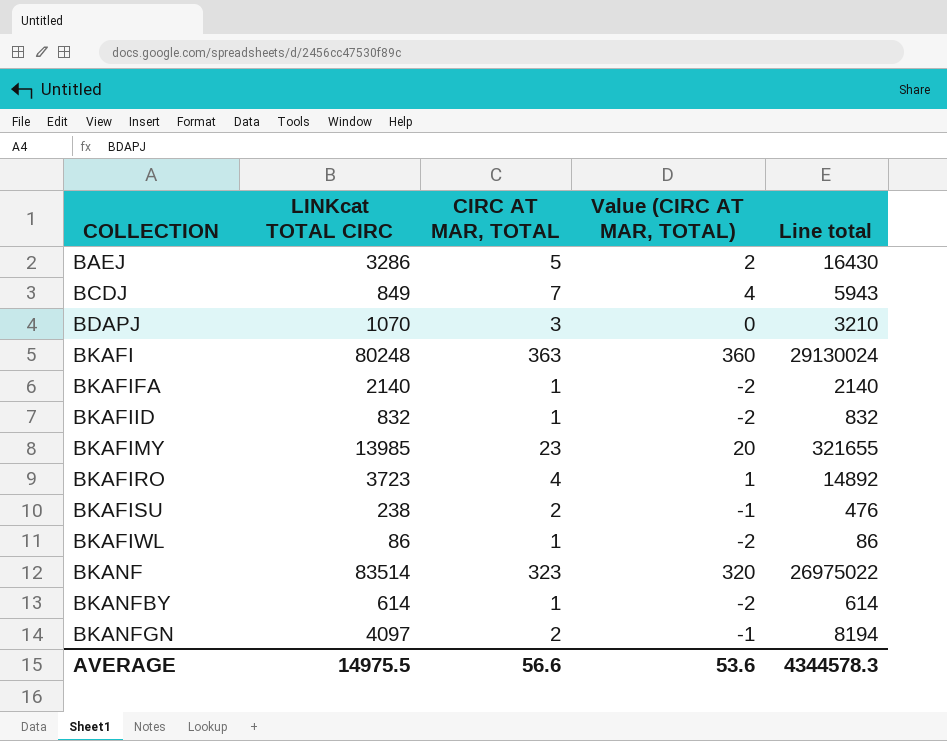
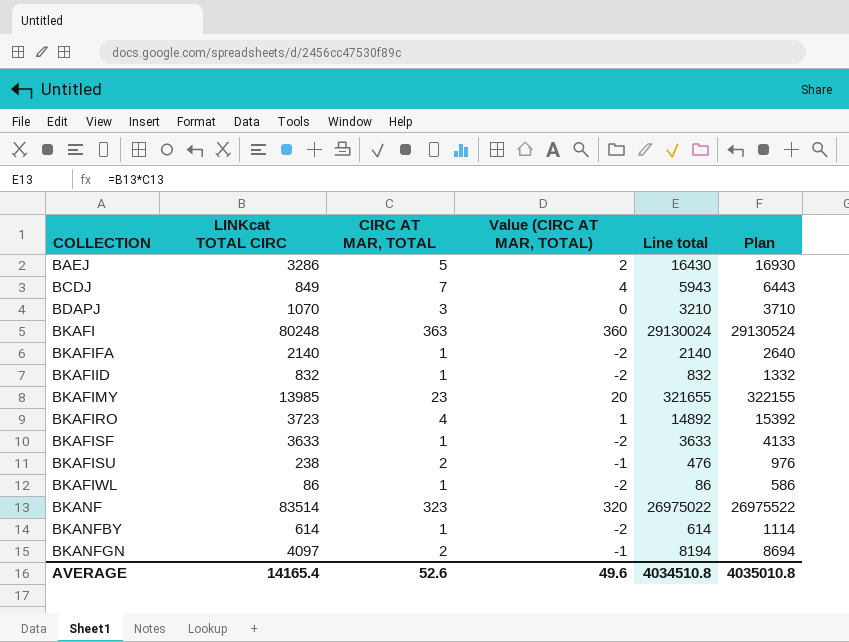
column Plan | formula: none -> [Line total] + 500
row BKAFISF: none -> 3633 | 1 | -2 | 3633 | 4133
AVERAGE | LINKcat TOTAL CIRC: 14975.5 -> 14165.4
AVERAGE | CIRC AT MAR, TOTAL: 56.6 -> 52.6
AVERAGE | Value (CIRC AT MAR, TOTAL): 53.6 -> 49.6
AVERAGE | Line total: 4344578.3 -> 4034510.8

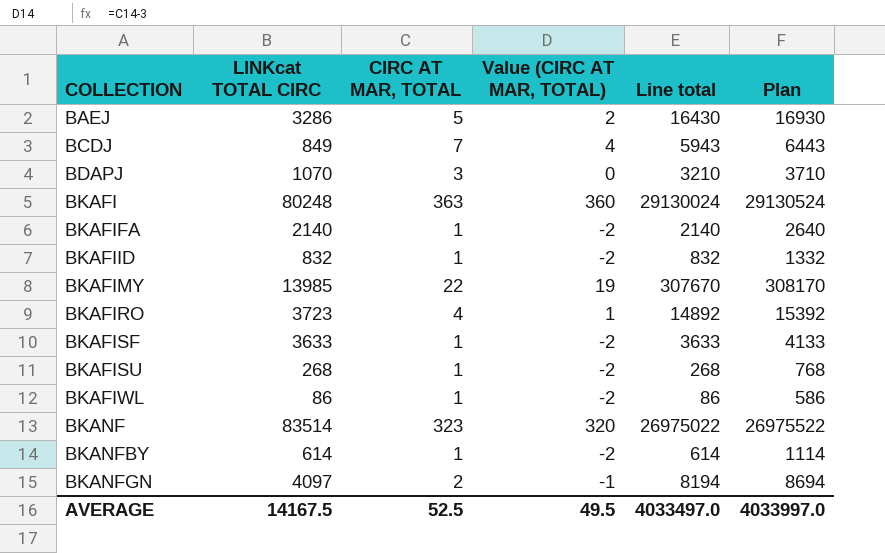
BKAFIMY | CIRC AT MAR, TOTAL: 23 -> 22
BKAFIMY | Value (CIRC AT MAR, TOTAL): 20 -> 19
BKAFIMY | Line total: 321655 -> 307670
BKAFIMY | Plan: 322155 -> 308170
BKAFISU | LINKcat TOTAL CIRC: 238 -> 268
BKAFISU | CIRC AT MAR, TOTAL: 2 -> 1
BKAFISU | Value (CIRC AT MAR, TOTAL): -1 -> -2
BKAFISU | Line total: 476 -> 268
BKAFISU | Plan: 976 -> 768
AVERAGE | LINKcat TOTAL CIRC: 14165.4 -> 14167.5
AVERAGE | CIRC AT MAR, TOTAL: 52.6 -> 52.5
AVERAGE | Value (CIRC AT MAR, TOTAL): 49.6 -> 49.5
AVERAGE | Line total: 4034510.8 -> 4033497.0
AVERAGE | Plan: 4035010.8 -> 4033997.0

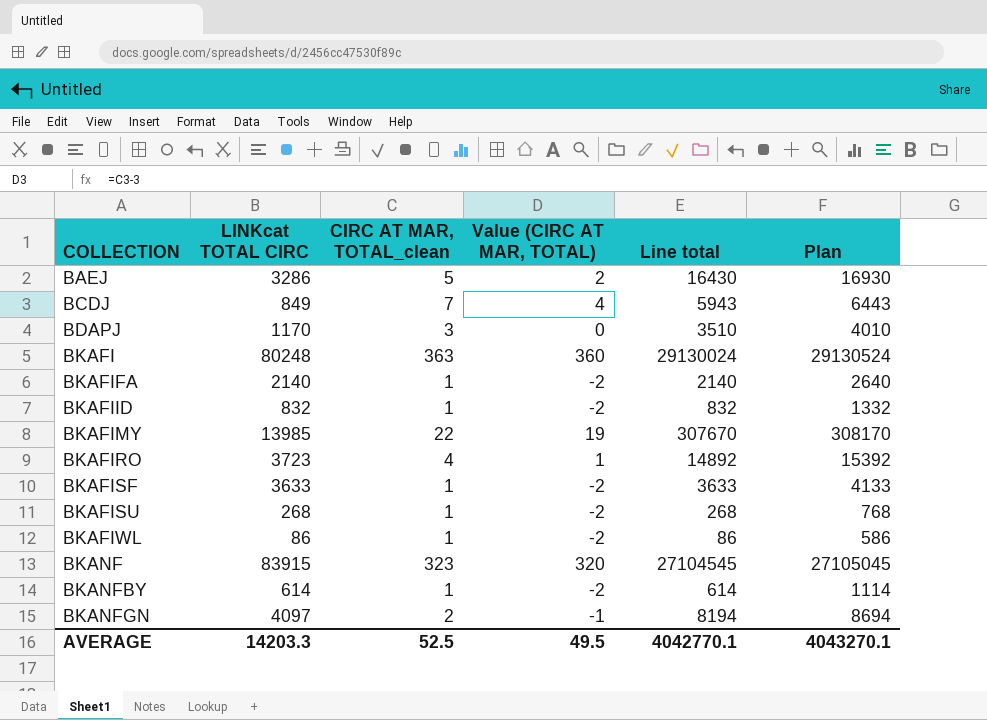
column name: CIRC AT MAR, TOTAL -> CIRC AT MAR, TOTAL_clean
BDAPJ | LINKcat TOTAL CIRC: 1070 -> 1170
BDAPJ | Line total: 3210 -> 3510
BDAPJ | Plan: 3710 -> 4010
BKANF | LINKcat TOTAL CIRC: 83514 -> 83915
BKANF | Line total: 26975022 -> 27104545
BKANF | Plan: 26975522 -> 27105045
AVERAGE | LINKcat TOTAL CIRC: 14167.5 -> 14203.3
AVERAGE | Line total: 4033497.0 -> 4042770.1
AVERAGE | Plan: 4033997.0 -> 4043270.1

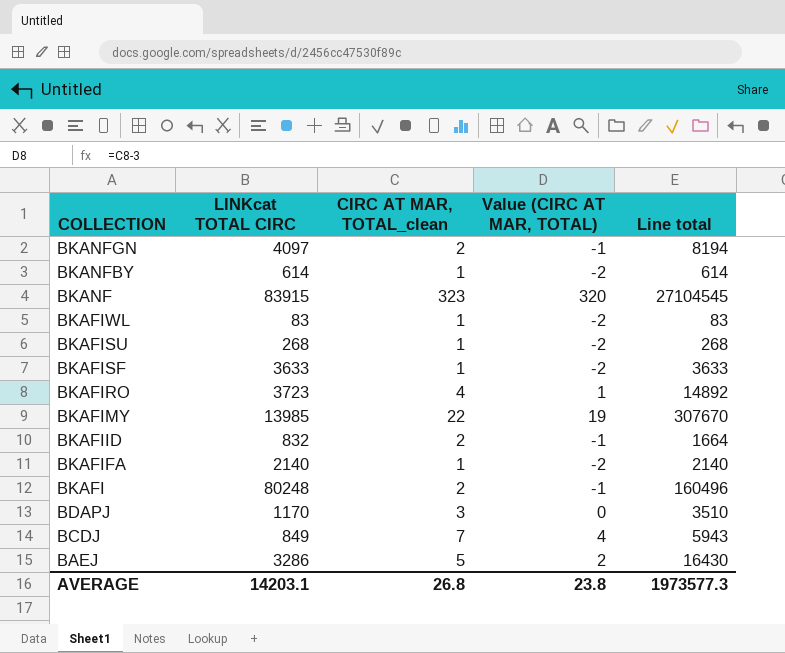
row order: COLLECTION ascending -> COLLECTION descending
column Plan | formula: [Line total] + 500 -> none
BKAFIWL | LINKcat TOTAL CIRC: 86 -> 83
BKAFIWL | Line total: 86 -> 83
BKAFIID | CIRC AT MAR, TOTAL_clean: 1 -> 2
BKAFIID | Value (CIRC AT MAR, TOTAL): -2 -> -1
BKAFIID | Line total: 832 -> 1664
BKAFI | CIRC AT MAR, TOTAL_clean: 363 -> 2
BKAFI | Value (CIRC AT MAR, TOTAL): 360 -> -1
BKAFI | Line total: 29130024 -> 160496
AVERAGE | LINKcat TOTAL CIRC: 14203.3 -> 14203.1
AVERAGE | CIRC AT MAR, TOTAL_clean: 52.5 -> 26.8
AVERAGE | Value (CIRC AT MAR, TOTAL): 49.5 -> 23.8
AVERAGE | Line total: 4042770.1 -> 1973577.3

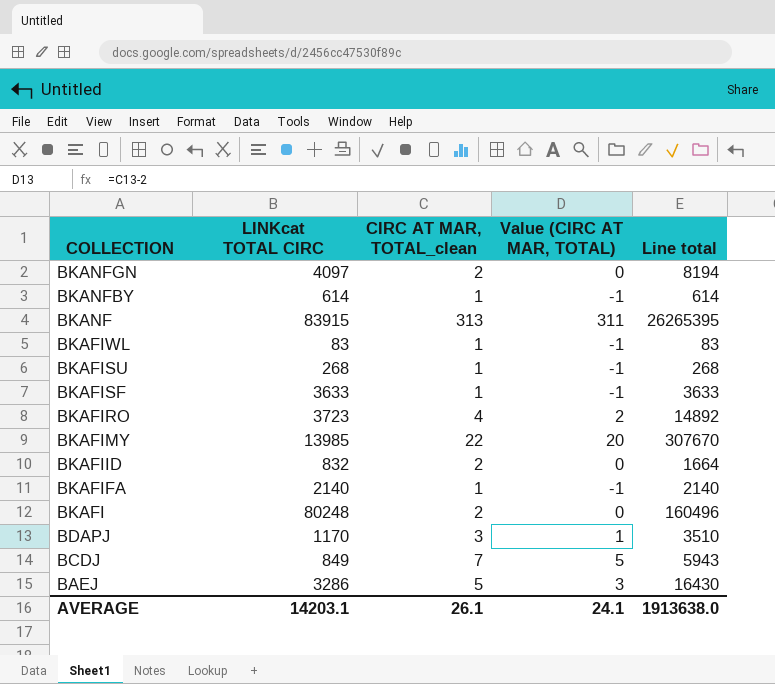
column Value (CIRC AT MAR, TOTAL) | formula: [CIRC AT MAR, TOTAL_clean] - 3 -> [CIRC AT MAR, TOTAL_clean] - 2
BKANF | CIRC AT MAR, TOTAL_clean: 323 -> 313
BKANF | Line total: 27104545 -> 26265395
AVERAGE | CIRC AT MAR, TOTAL_clean: 26.8 -> 26.1
AVERAGE | Value (CIRC AT MAR, TOTAL): 23.8 -> 24.1
AVERAGE | Line total: 1973577.3 -> 1913638.0

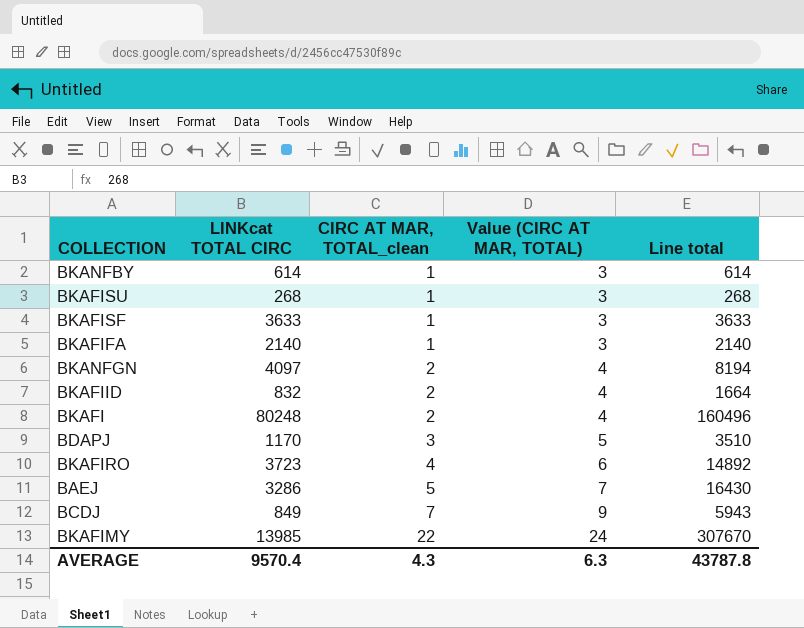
row order: COLLECTION descending -> CIRC AT MAR, TOTAL_clean ascending
column Value (CIRC AT MAR, TOTAL) | formula: [CIRC AT MAR, TOTAL_clean] - 2 -> [CIRC AT MAR, TOTAL_clean] + 2
row BKANF: 83915 | 313 | 311 | 26265395 -> none
row BKAFIWL: 83 | 1 | -1 | 83 -> none
AVERAGE | LINKcat TOTAL CIRC: 14203.1 -> 9570.4
AVERAGE | CIRC AT MAR, TOTAL_clean: 26.1 -> 4.3
AVERAGE | Value (CIRC AT MAR, TOTAL): 24.1 -> 6.3
AVERAGE | Line total: 1913638.0 -> 43787.8

